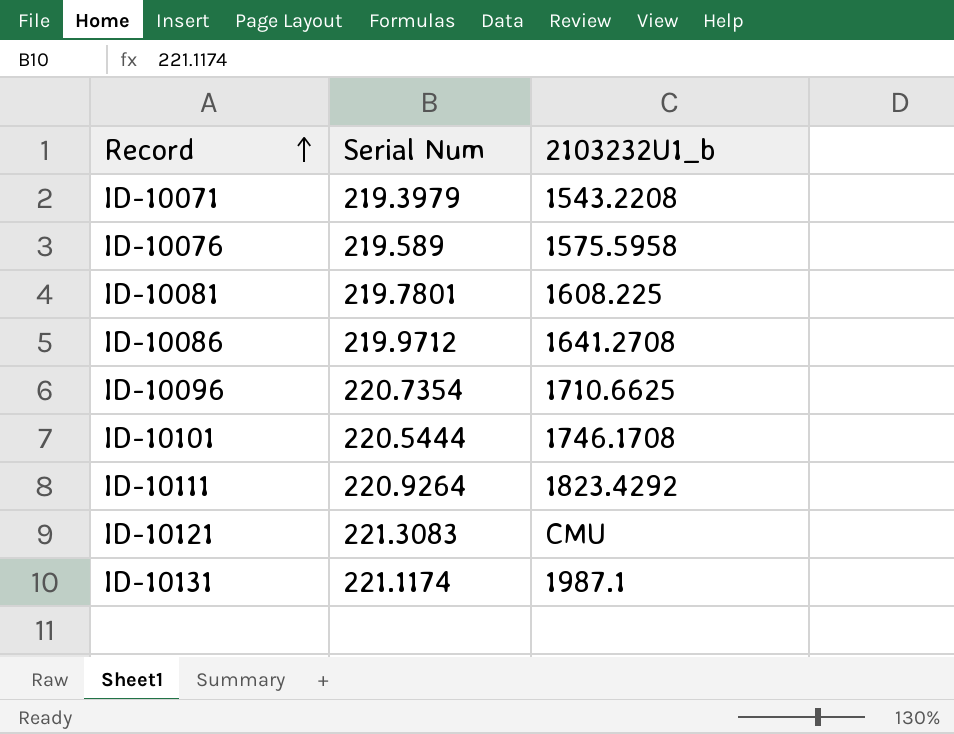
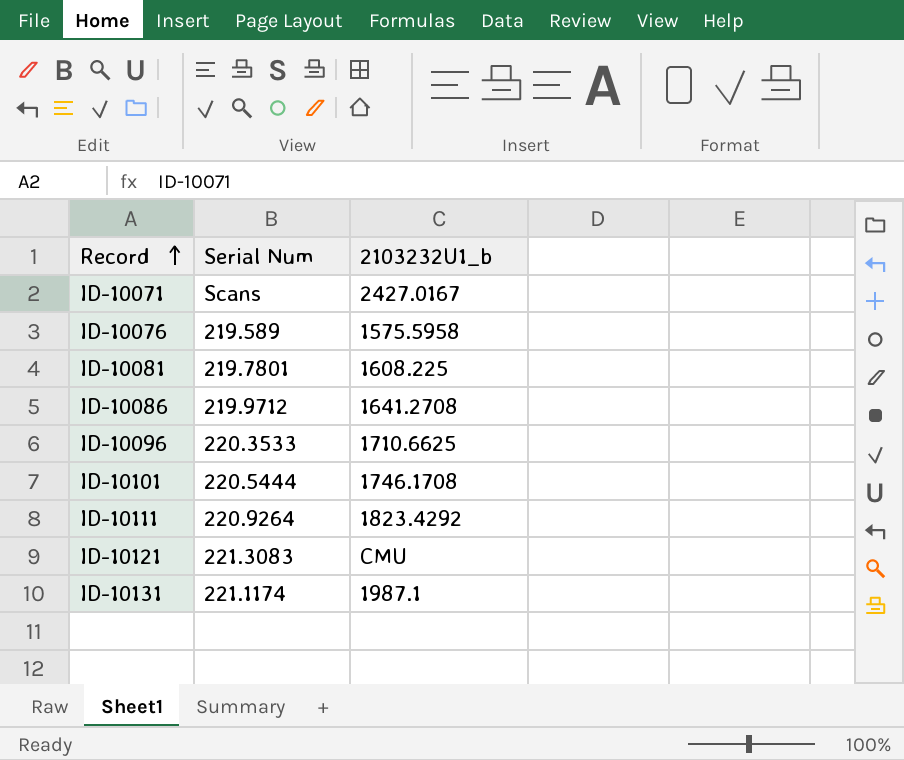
ID-10071 | Serial Num: 219.3979 -> Scans
ID-10071 | 2103232U1_b: 1543.2208 -> 2427.0167
ID-10096 | Serial Num: 220.7354 -> 220.3533

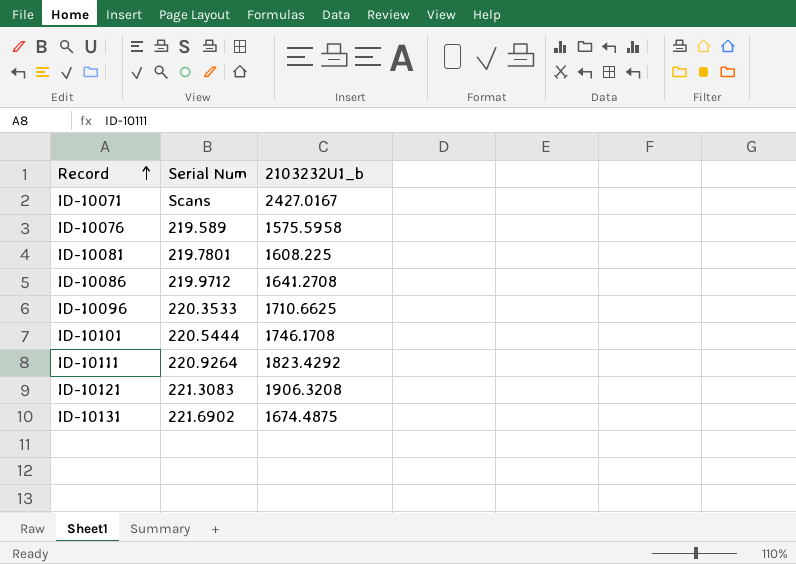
ID-10121 | 2103232U1_b: CMU -> 1906.3208
ID-10131 | Serial Num: 221.1174 -> 221.6902
ID-10131 | 2103232U1_b: 1987.1 -> 1674.4875

